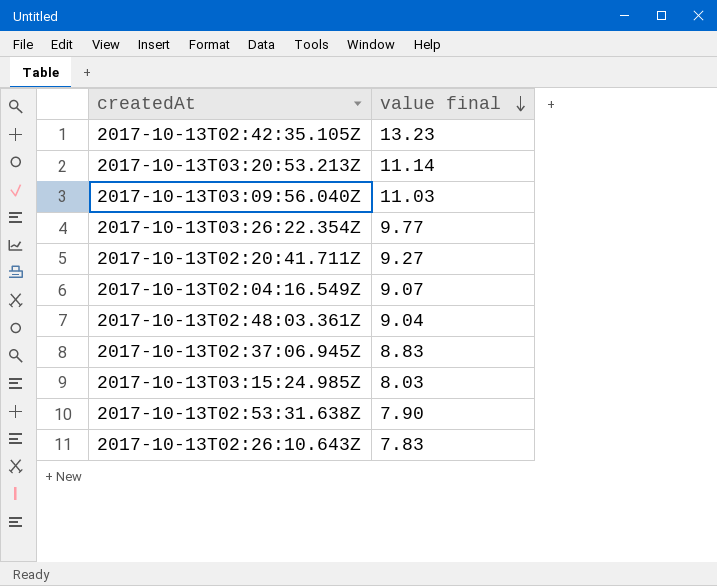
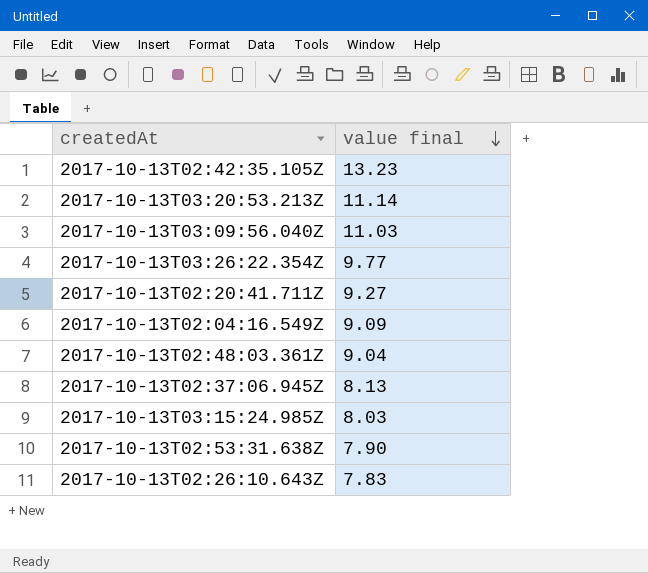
2017-10-13T02:04:16.549Z | value final: 9.07 -> 9.09
2017-10-13T02:37:06.945Z | value final: 8.83 -> 8.13

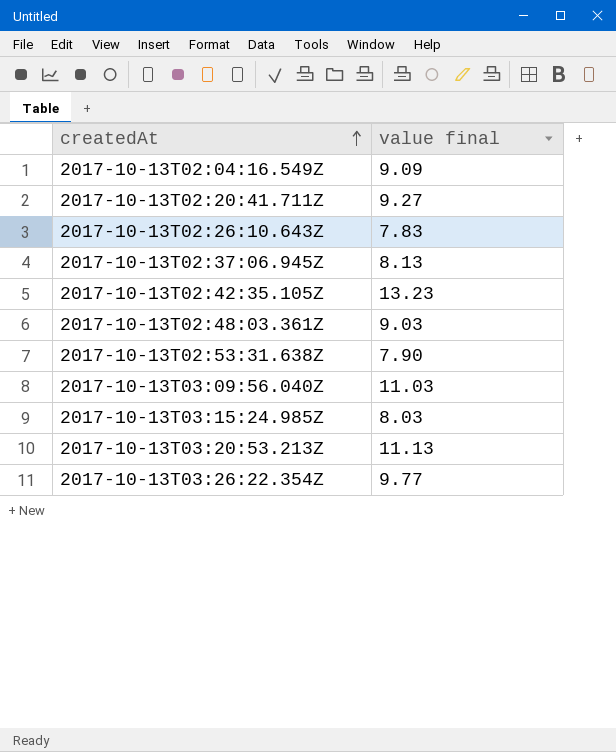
row order: value final descending -> createdAt ascending
2017-10-13T02:48:03.361Z | value final: 9.04 -> 9.03
2017-10-13T03:20:53.213Z | value final: 11.14 -> 11.13

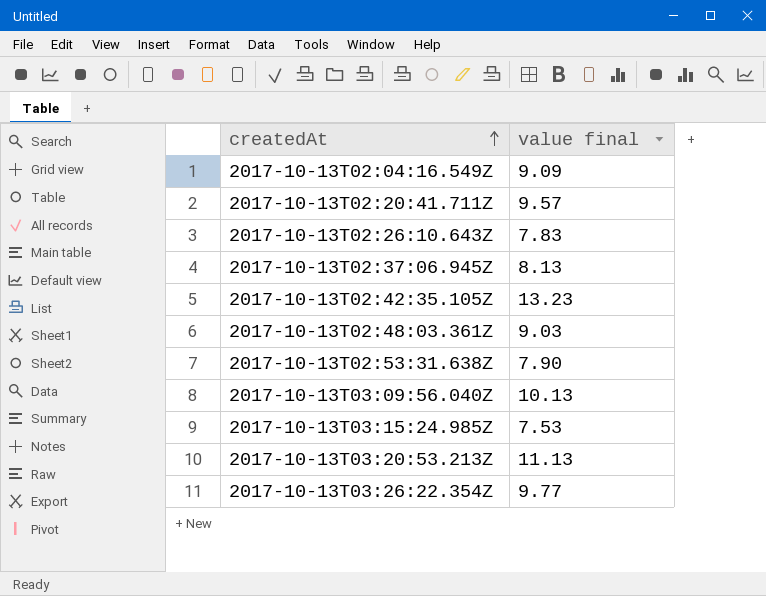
2017-10-13T02:20:41.711Z | value final: 9.27 -> 9.57
2017-10-13T03:09:56.040Z | value final: 11.03 -> 10.13
2017-10-13T03:15:24.985Z | value final: 8.03 -> 7.53

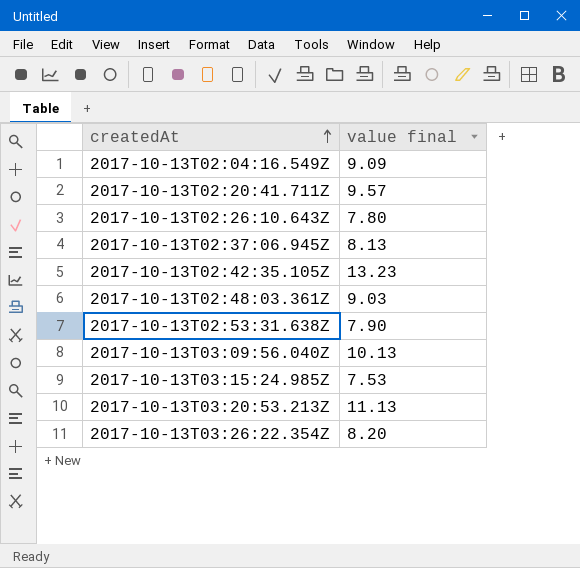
2017-10-13T02:26:10.643Z | value final: 7.83 -> 7.80
2017-10-13T03:26:22.354Z | value final: 9.77 -> 8.20

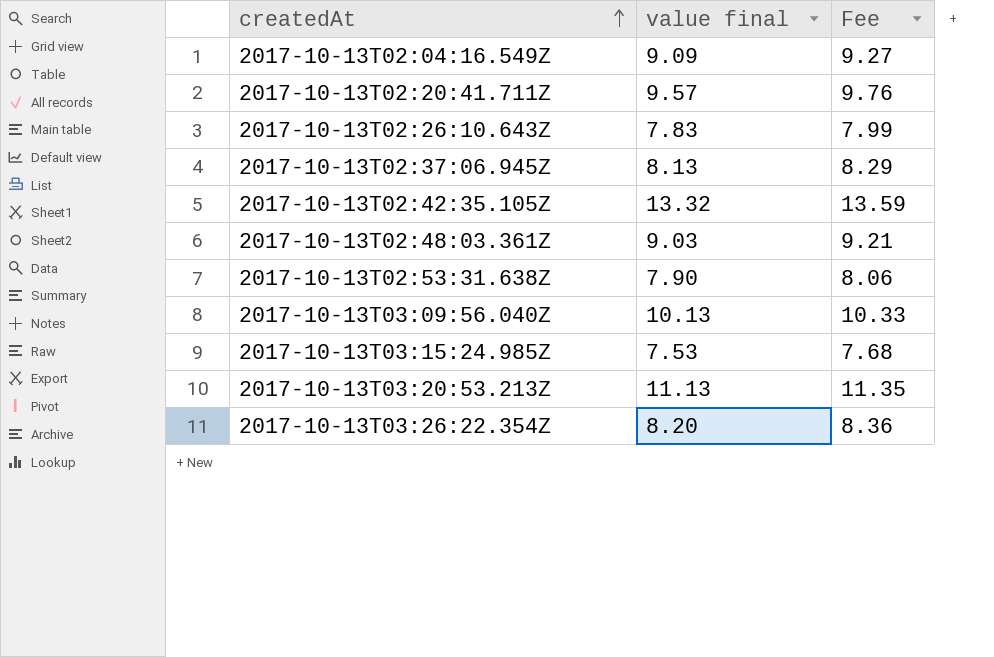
column Fee | formula: none -> [value final] * 1.02
2017-10-13T02:26:10.643Z | value final: 7.80 -> 7.83
2017-10-13T02:42:35.105Z | value final: 13.23 -> 13.32

